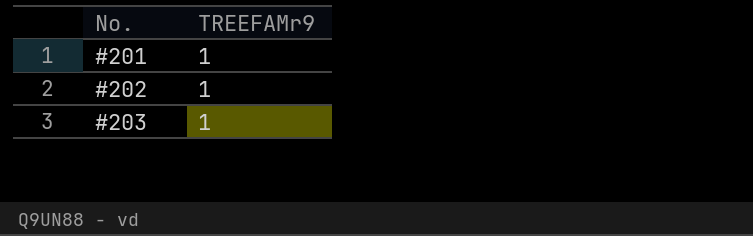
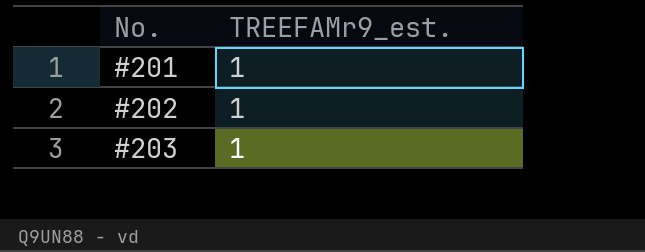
column name: TREEFAMr9 -> TREEFAMr9_est.

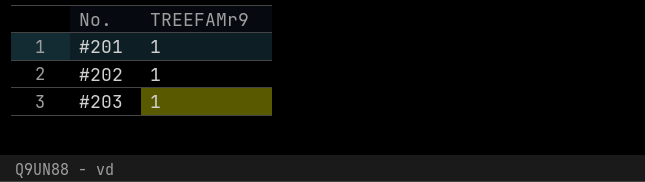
column name: TREEFAMr9_est. -> TREEFAMr9

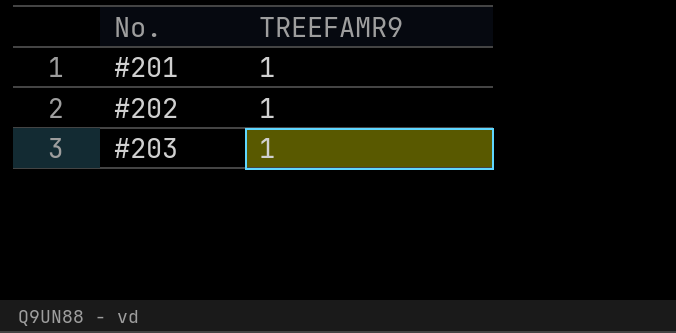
column name: TREEFAMr9 -> TREEFAMR9

